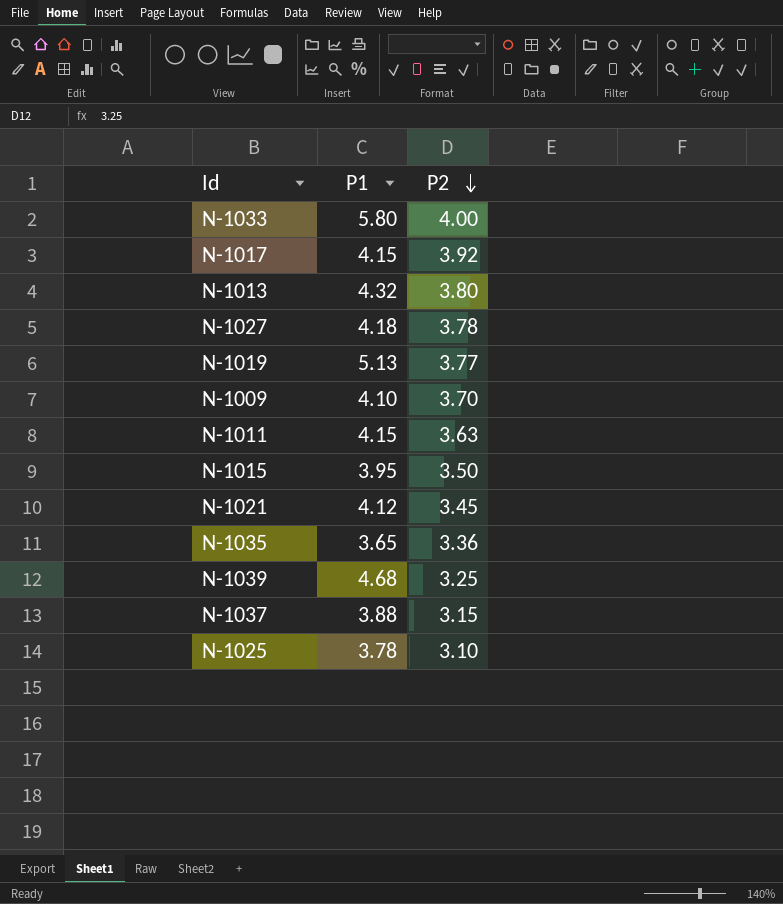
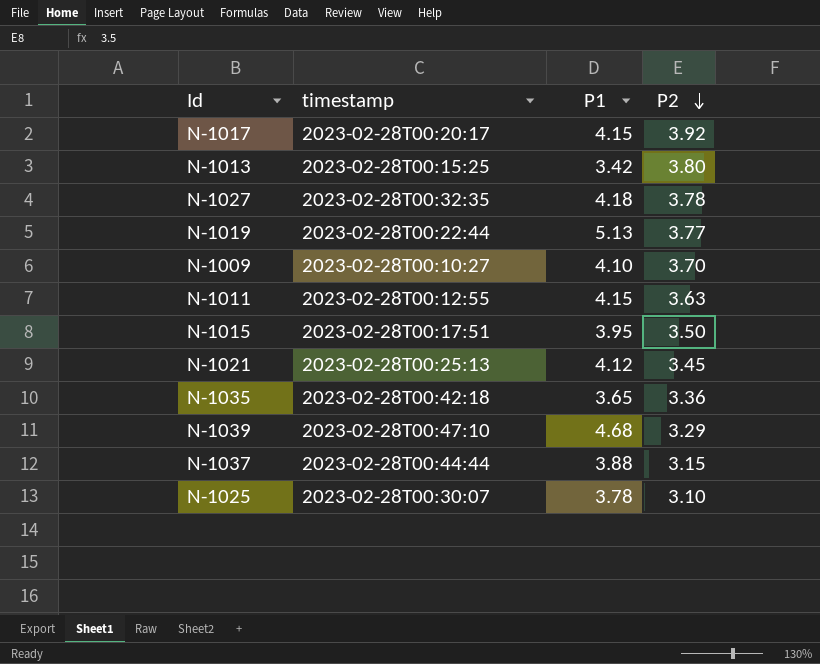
column timestamp | position: none -> 2
row N-1033: 5.80 | 4.00 -> none
N-1013 | P1: 4.32 -> 3.42
N-1039 | P2: 3.25 -> 3.29

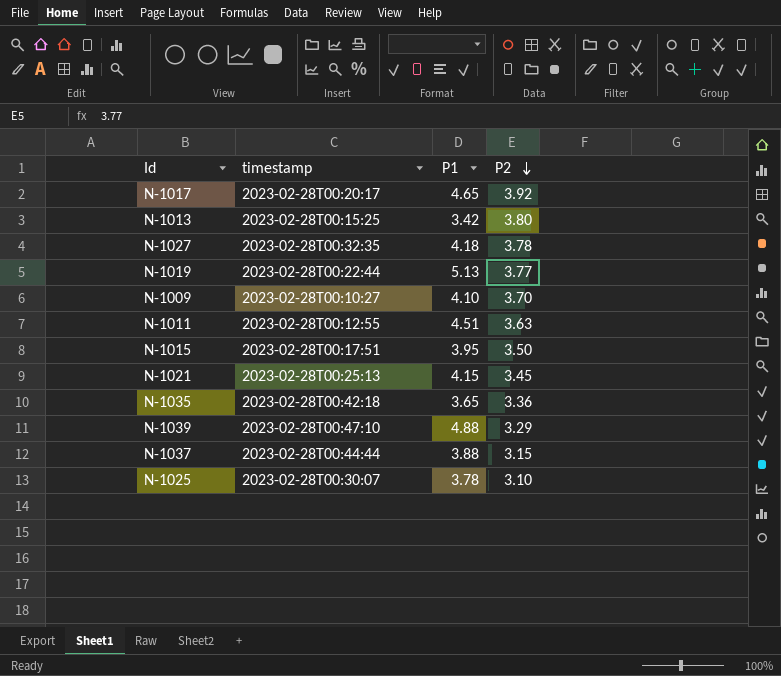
N-1017 | P1: 4.15 -> 4.65
N-1011 | P1: 4.15 -> 4.51
N-1021 | P1: 4.12 -> 4.15
N-1039 | P1: 4.68 -> 4.88

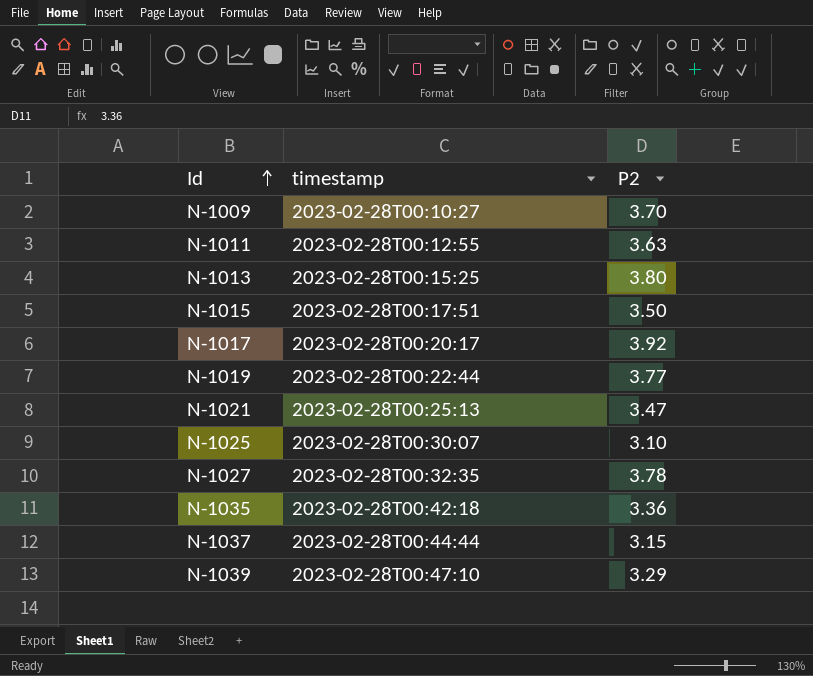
row order: P2 descending -> Id ascending
column P1 | position: 3 -> none
N-1021 | P2: 3.45 -> 3.47

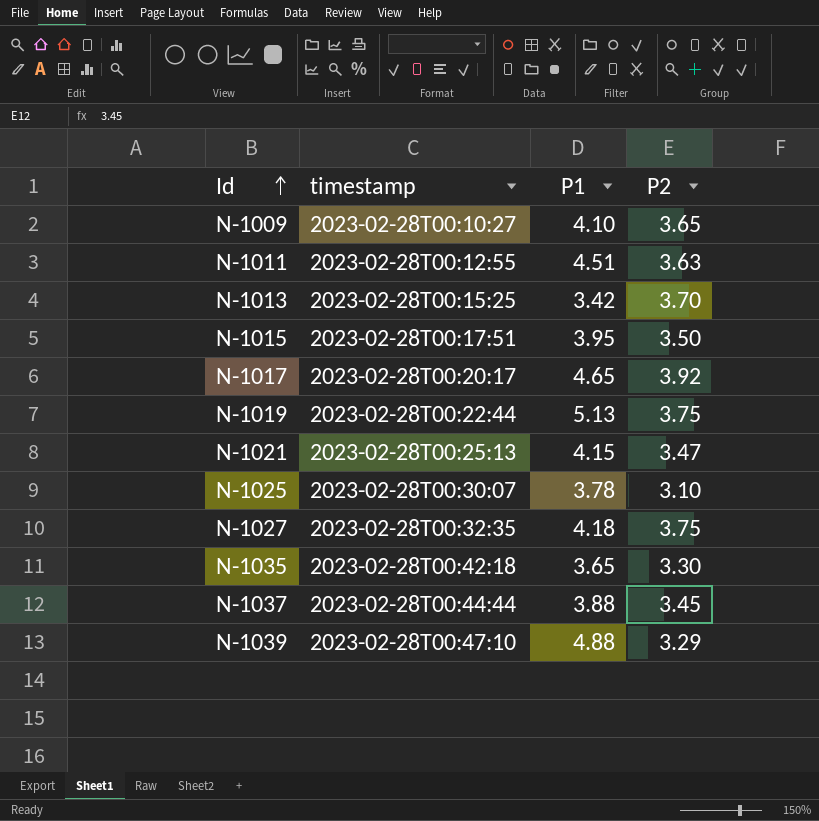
column P1 | position: none -> 3
N-1009 | P2: 3.70 -> 3.65
N-1013 | P2: 3.80 -> 3.70
N-1019 | P2: 3.77 -> 3.75
N-1027 | P2: 3.78 -> 3.75
N-1035 | P2: 3.36 -> 3.30
N-1037 | P2: 3.15 -> 3.45

